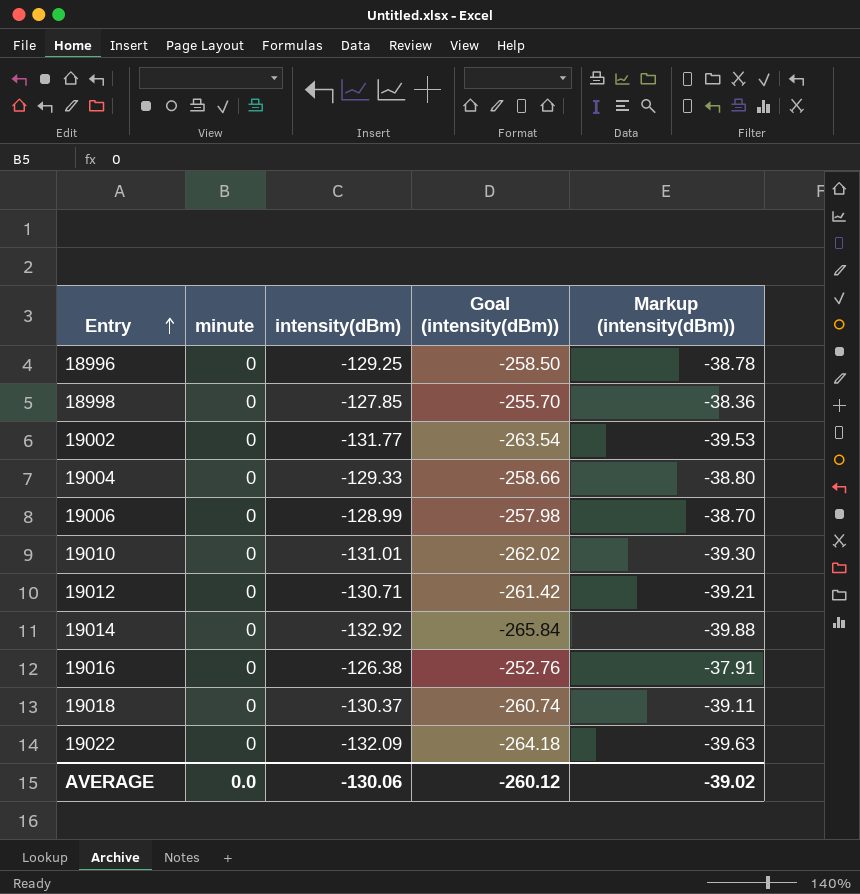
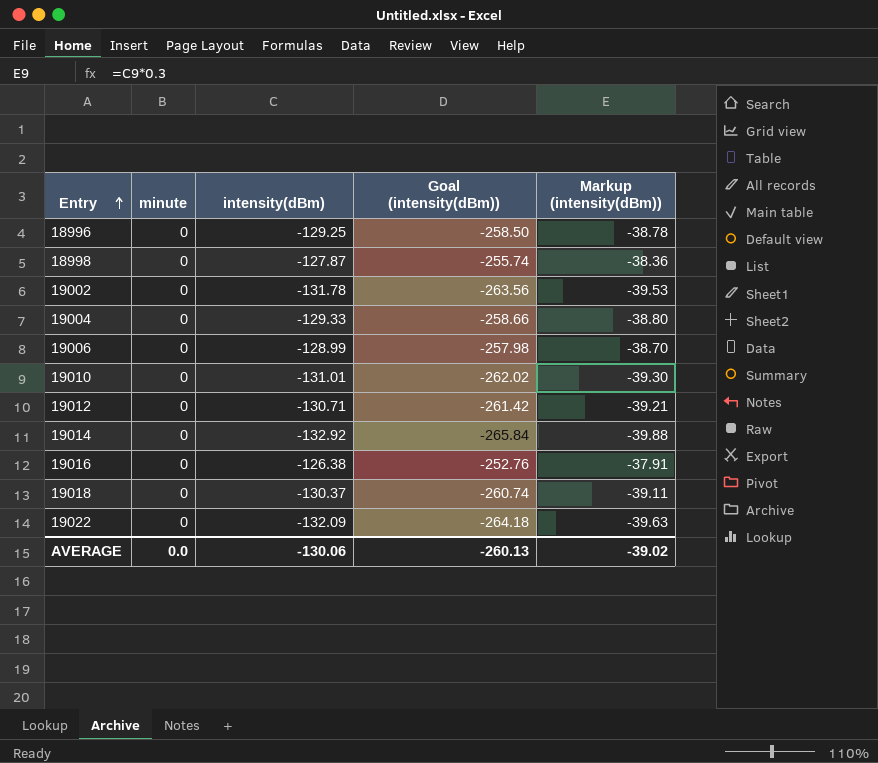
18998 | intensity(dBm): -127.85 -> -127.87
18998 | Goal (intensity(dBm)): -255.70 -> -255.74
19002 | intensity(dBm): -131.77 -> -131.78
19002 | Goal (intensity(dBm)): -263.54 -> -263.56
AVERAGE | Goal (intensity(dBm)): -260.12 -> -260.13

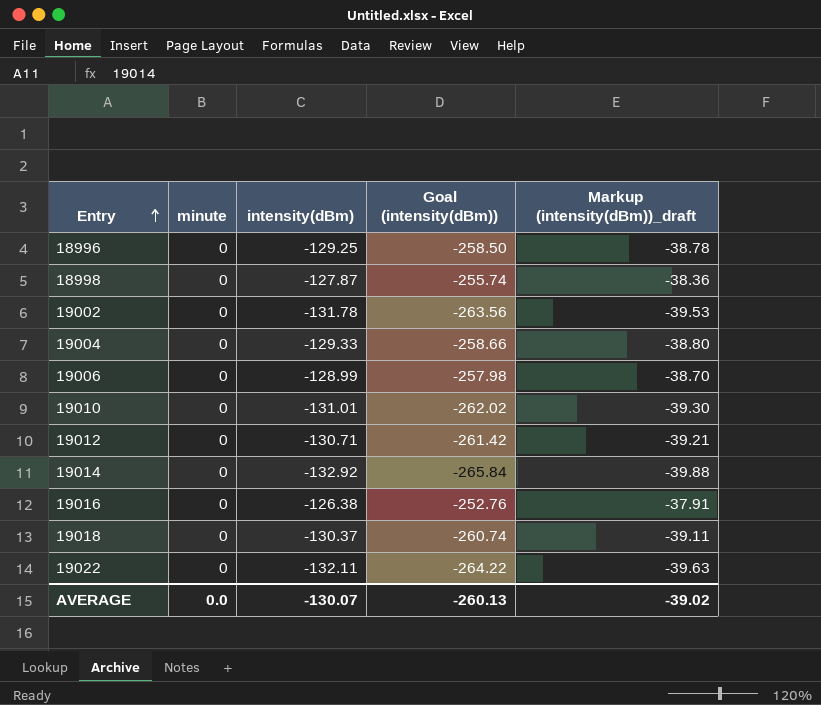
column name: Markup (intensity(dBm)) -> Markup (intensity(dBm))_draft
19022 | intensity(dBm): -132.09 -> -132.11
19022 | Goal (intensity(dBm)): -264.18 -> -264.22
AVERAGE | intensity(dBm): -130.06 -> -130.07

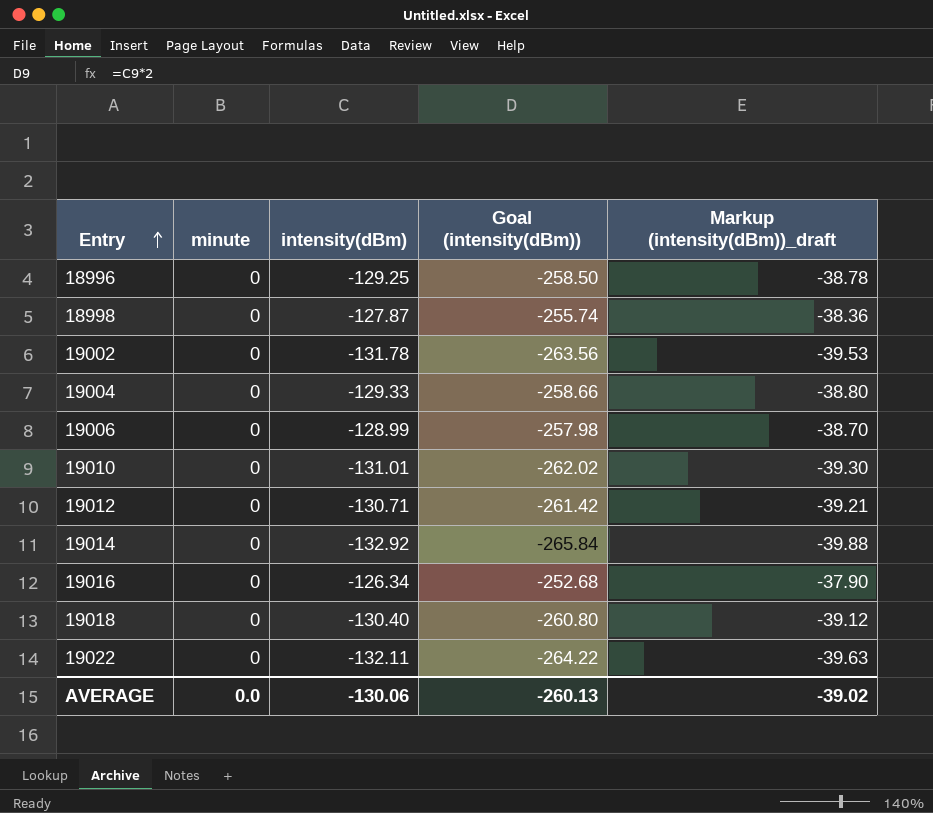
19016 | intensity(dBm): -126.38 -> -126.34
19016 | Goal (intensity(dBm)): -252.76 -> -252.68
19016 | Markup (intensity(dBm))_draft: -37.91 -> -37.90
19018 | intensity(dBm): -130.37 -> -130.40
19018 | Goal (intensity(dBm)): -260.74 -> -260.80
19018 | Markup (intensity(dBm))_draft: -39.11 -> -39.12
AVERAGE | intensity(dBm): -130.07 -> -130.06

